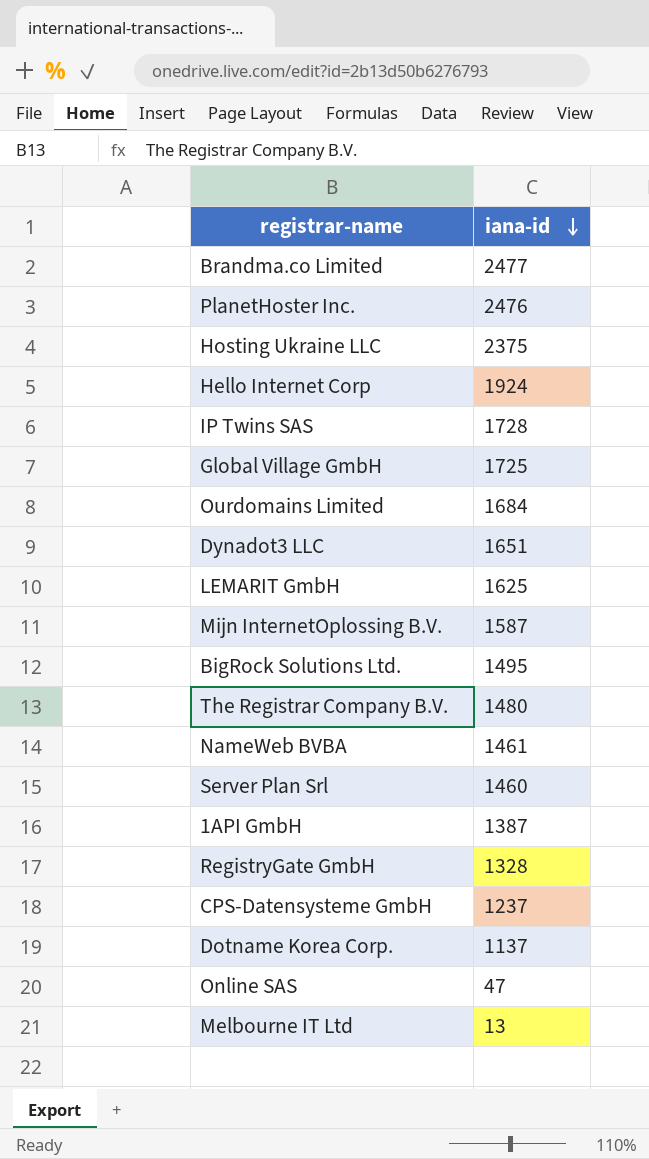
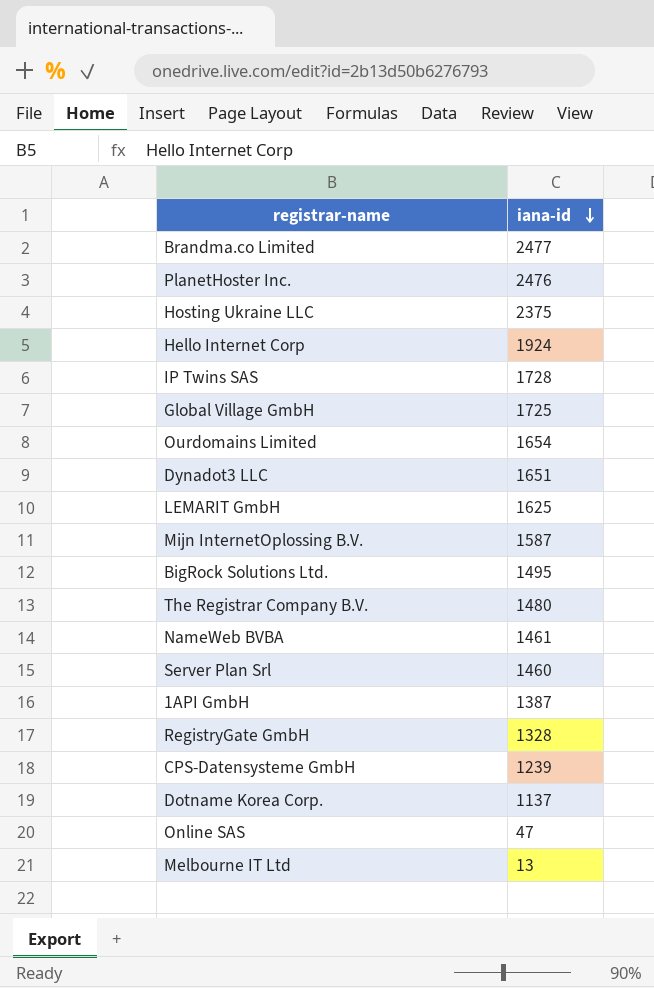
Ourdomains Limited | iana-id: 1684 -> 1654
CPS-Datensysteme GmbH | iana-id: 1237 -> 1239

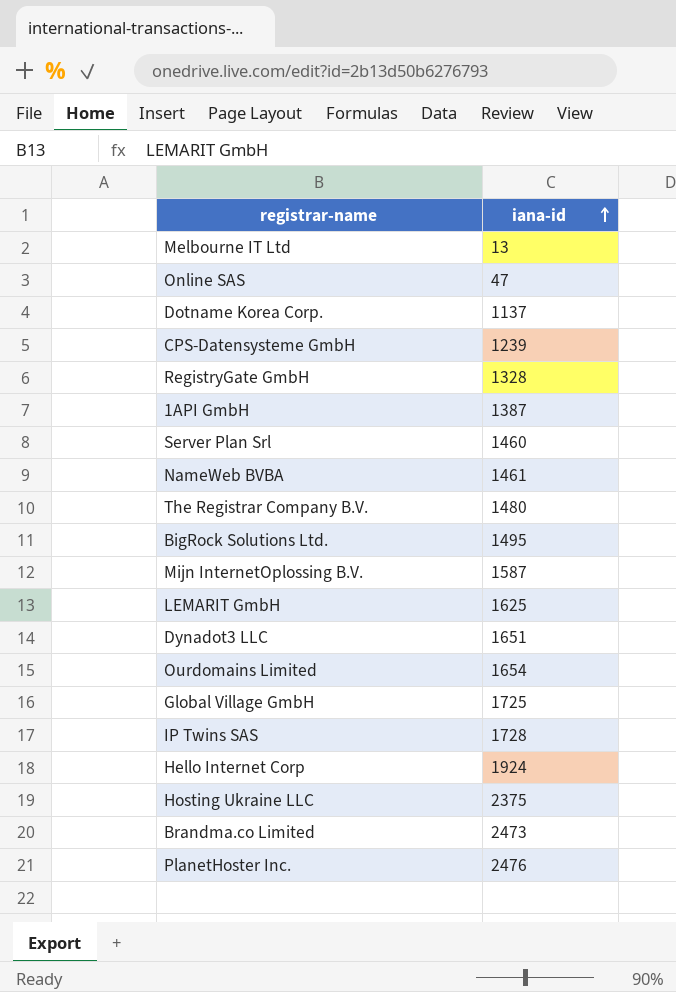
row order: iana-id descending -> iana-id ascending
Brandma.co Limited | iana-id: 2477 -> 2473

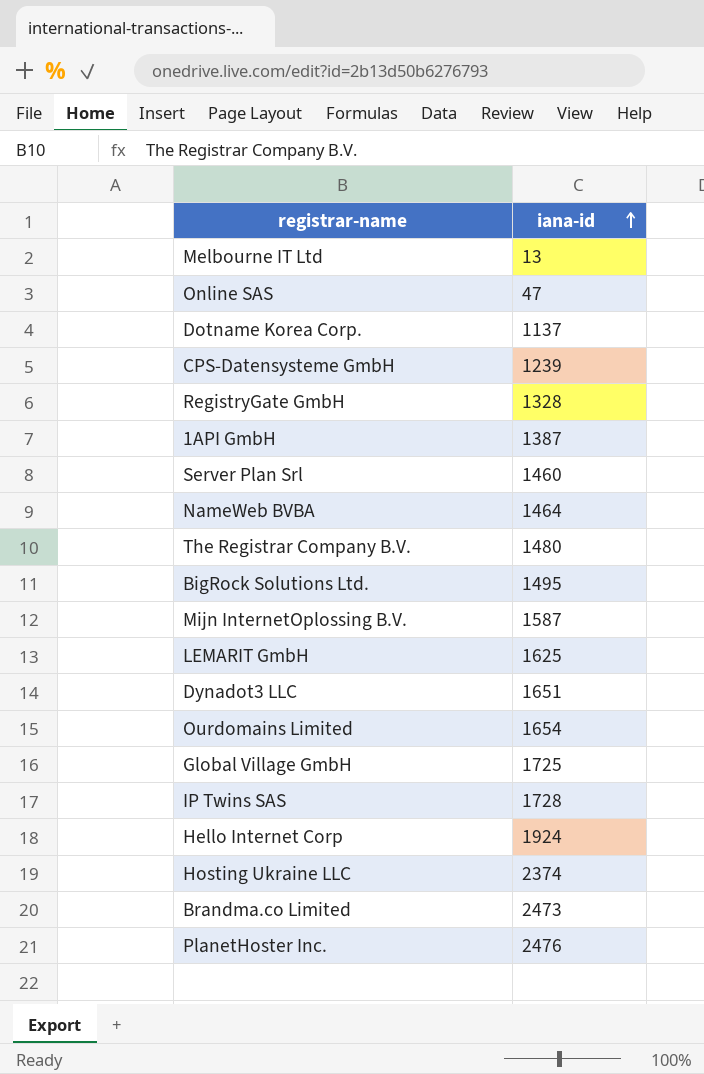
NameWeb BVBA | iana-id: 1461 -> 1464
Hosting Ukraine LLC | iana-id: 2375 -> 2374

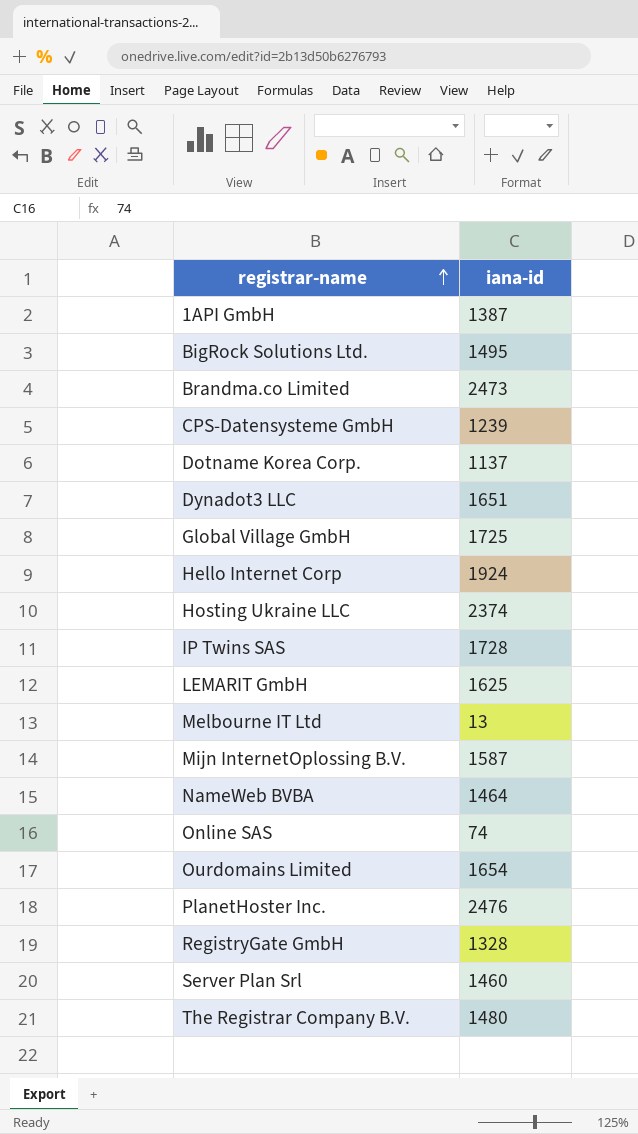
row order: iana-id ascending -> registrar-name ascending
Online SAS | iana-id: 47 -> 74

